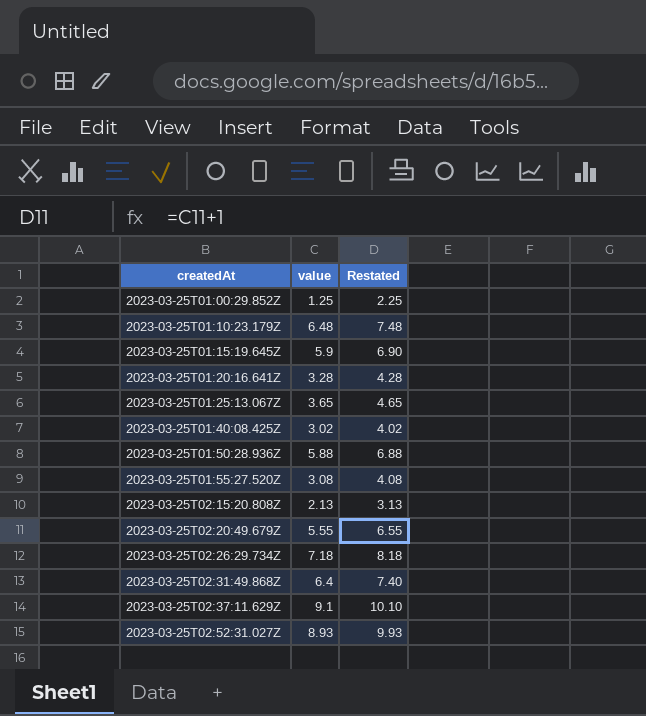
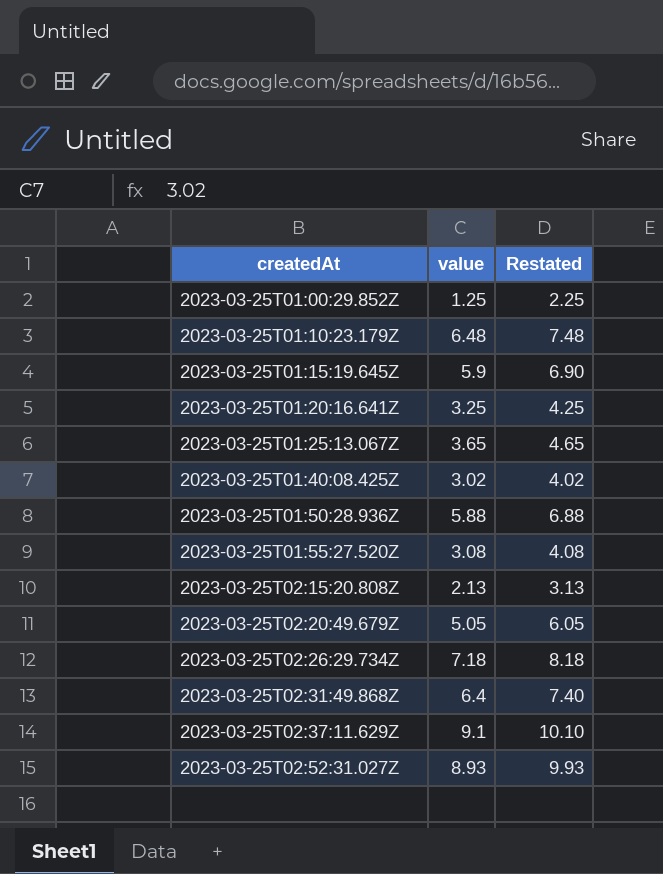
2023-03-25T01:20:16.641Z | value: 3.28 -> 3.25
2023-03-25T01:20:16.641Z | Restated: 4.28 -> 4.25
2023-03-25T02:20:49.679Z | value: 5.55 -> 5.05
2023-03-25T02:20:49.679Z | Restated: 6.55 -> 6.05

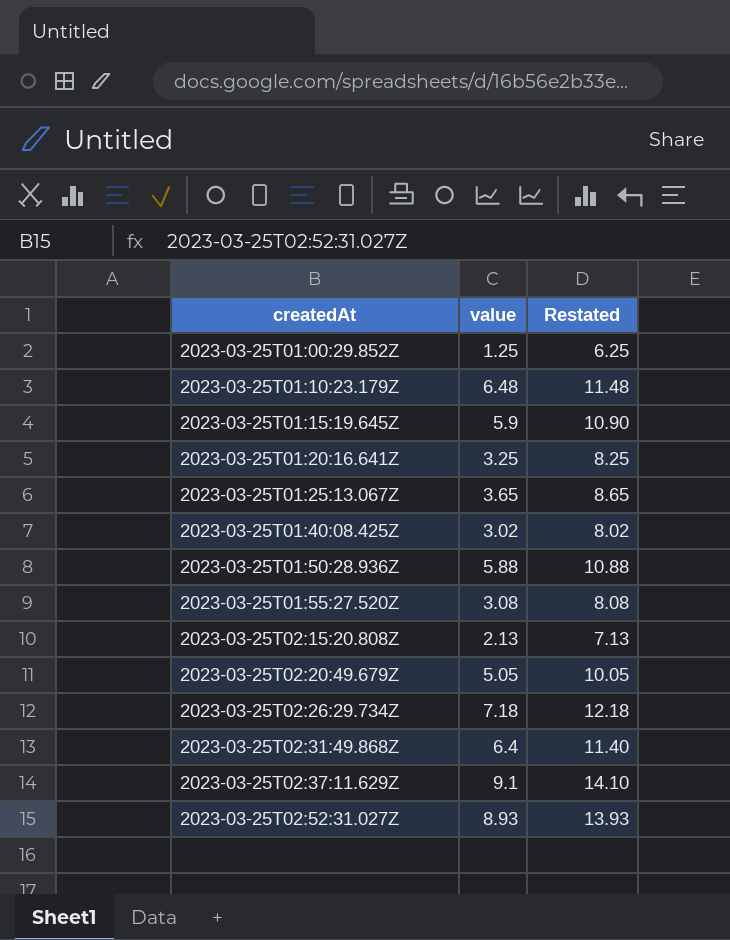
column Restated | formula: [value] + 1 -> [value] + 5

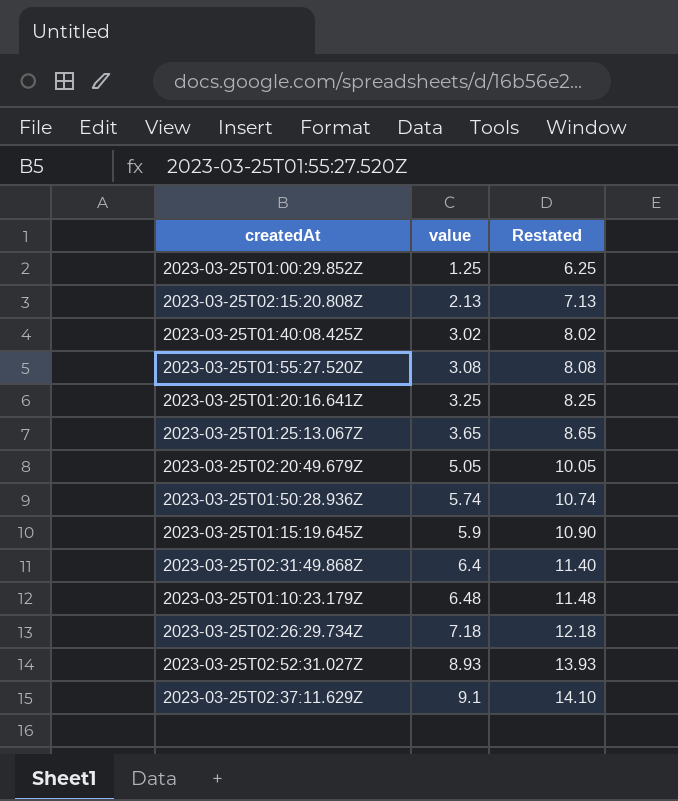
row order: createdAt ascending -> value ascending
2023-03-25T01:50:28.936Z | value: 5.88 -> 5.74
2023-03-25T01:50:28.936Z | Restated: 10.88 -> 10.74

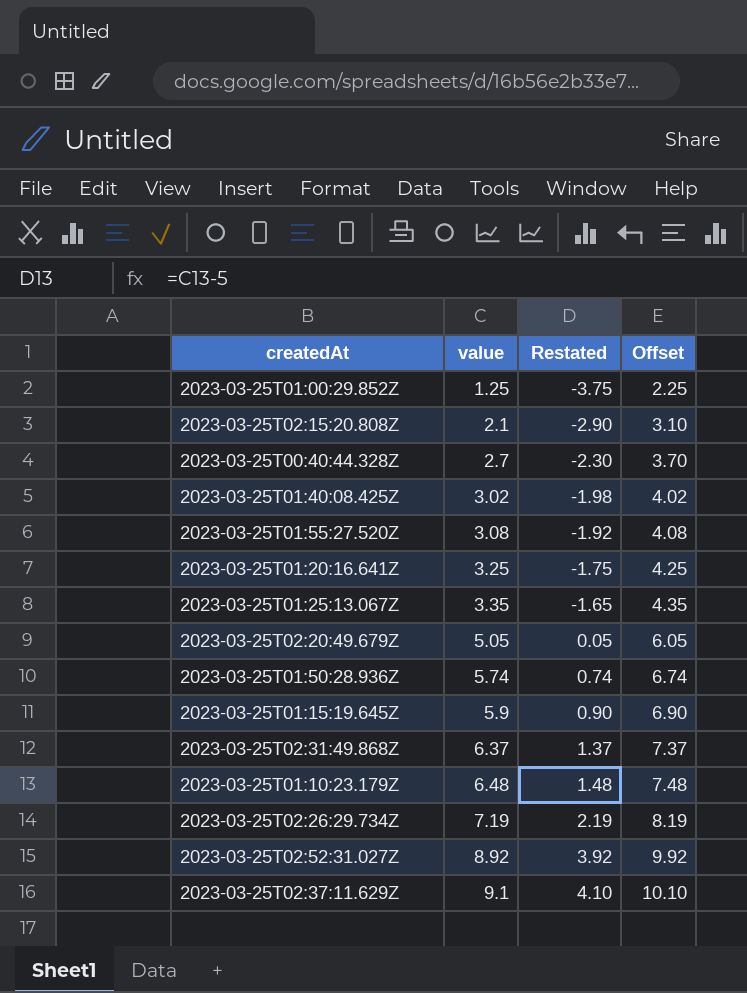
column Restated | formula: [value] + 5 -> [value] - 5
column Offset | formula: none -> [value] + 1
2023-03-25T02:15:20.808Z | value: 2.13 -> 2.1
row 2023-03-25T00:40:44.328Z: none -> 2.7 | -2.30 | 3.70
2023-03-25T01:25:13.067Z | value: 3.65 -> 3.35
2023-03-25T02:31:49.868Z | value: 6.4 -> 6.37
2023-03-25T02:26:29.734Z | value: 7.18 -> 7.19
2023-03-25T02:52:31.027Z | value: 8.93 -> 8.92

